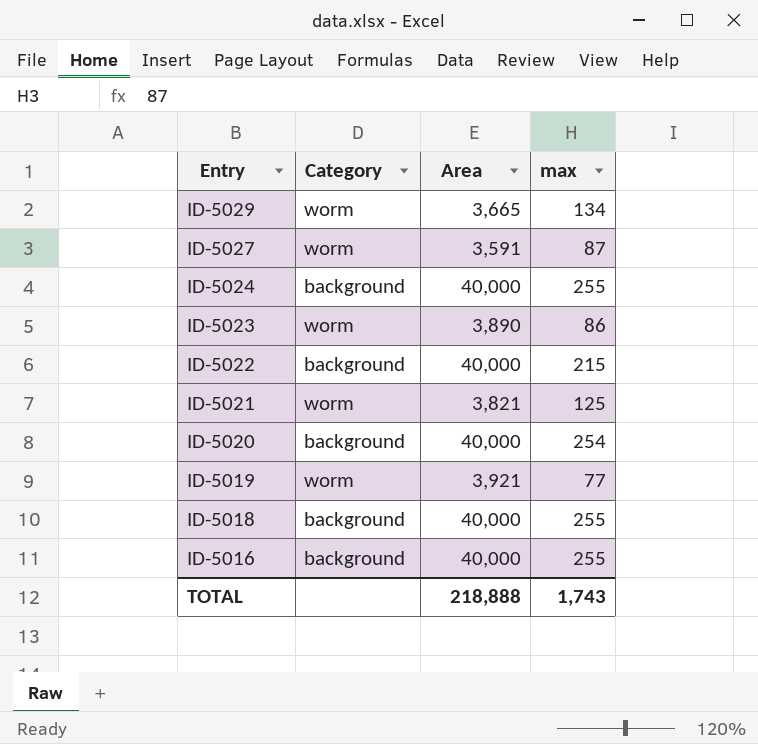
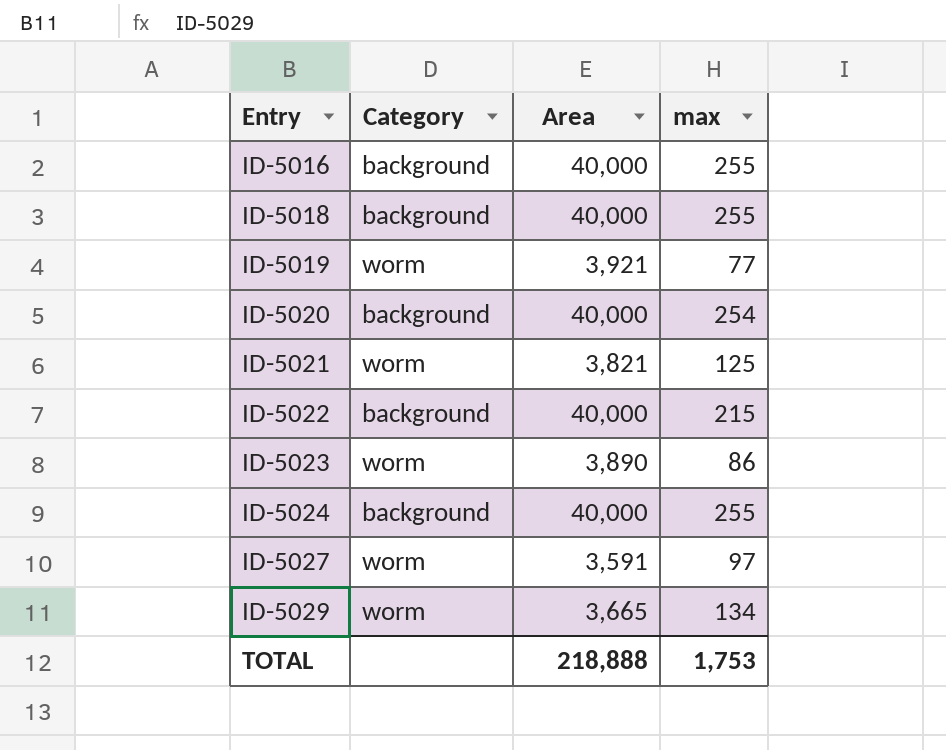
row order: Entry descending -> Entry ascending
ID-5027 | max: 87 -> 97
TOTAL | max: 1,743 -> 1,753

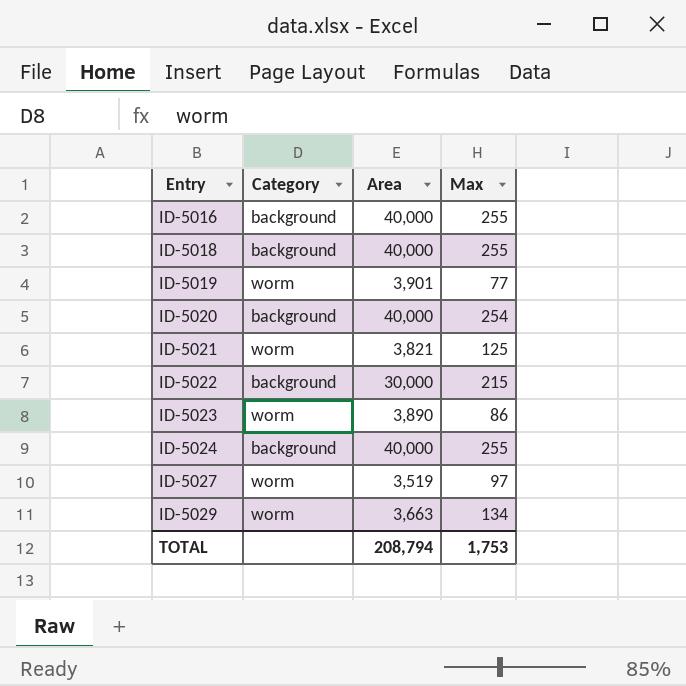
column name: max -> Max
ID-5019 | Area: 3,921 -> 3,901
ID-5022 | Area: 40,000 -> 30,000
ID-5027 | Area: 3,591 -> 3,519
ID-5029 | Area: 3,665 -> 3,663
TOTAL | Area: 218,888 -> 208,794

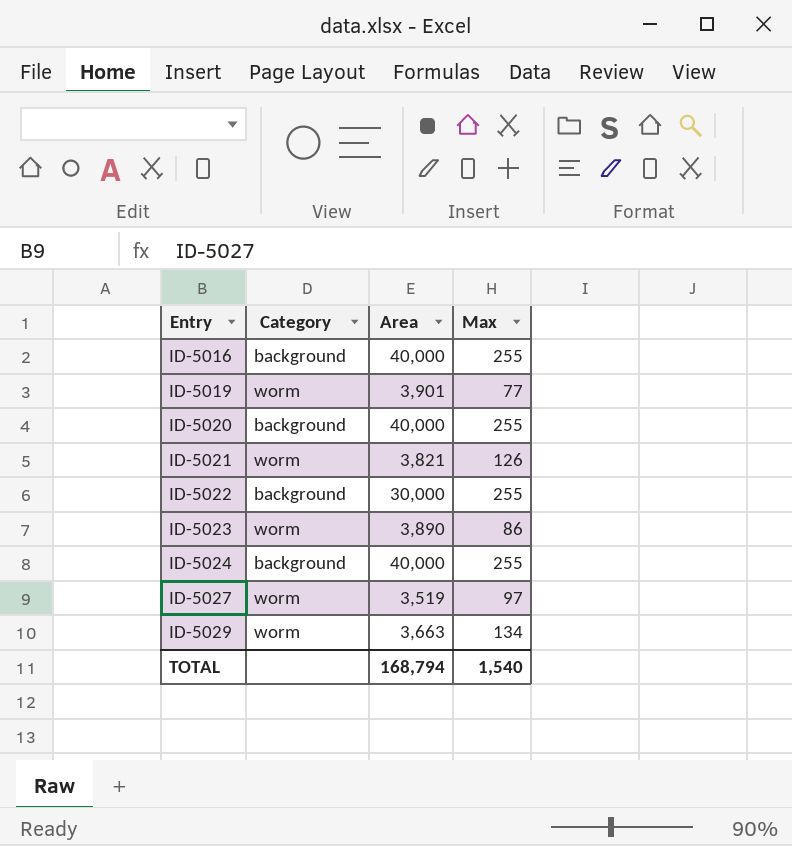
row ID-5018: background | 40,000 | 255 -> none
ID-5020 | Max: 254 -> 255
ID-5021 | Max: 125 -> 126
ID-5022 | Max: 215 -> 255
TOTAL | Area: 208,794 -> 168,794
TOTAL | Max: 1,753 -> 1,540

